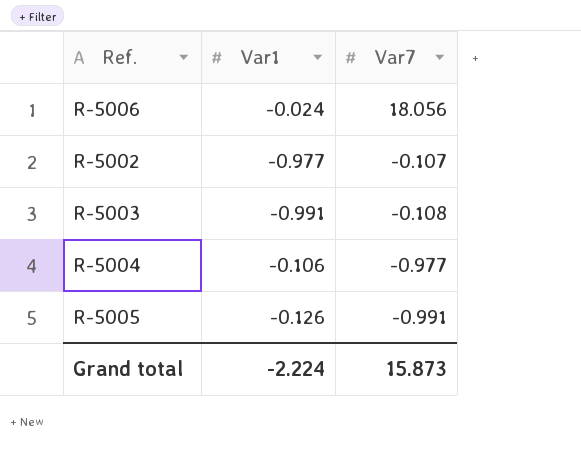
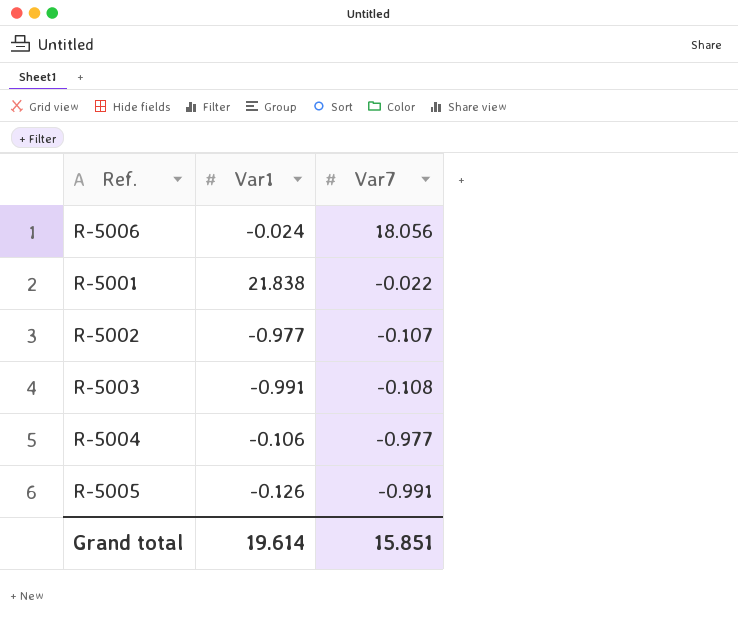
row R-5001: none -> 21.838 | -0.022
Grand total | Var1: -2.224 -> 19.614
Grand total | Var7: 15.873 -> 15.851

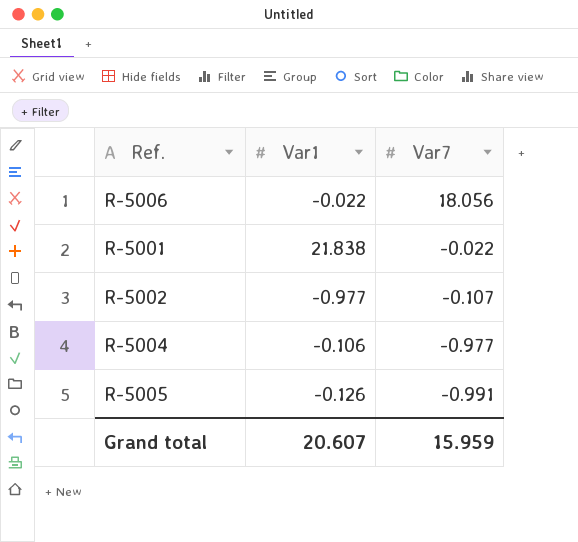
row R-5003: -0.991 | -0.108 -> none
R-5006 | Var1: -0.024 -> -0.022
Grand total | Var1: 19.614 -> 20.607
Grand total | Var7: 15.851 -> 15.959

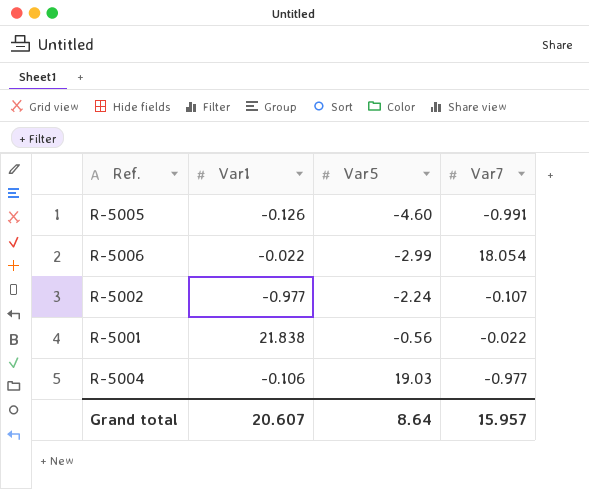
row order: Var7 descending -> Var5 ascending
column Var5 | position: none -> 3
R-5006 | Var7: 18.056 -> 18.054
Grand total | Var7: 15.959 -> 15.957

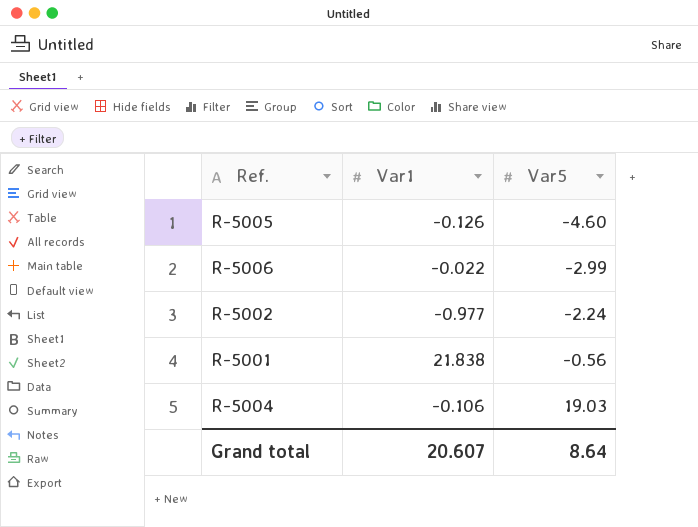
column Var7 | position: 4 -> none

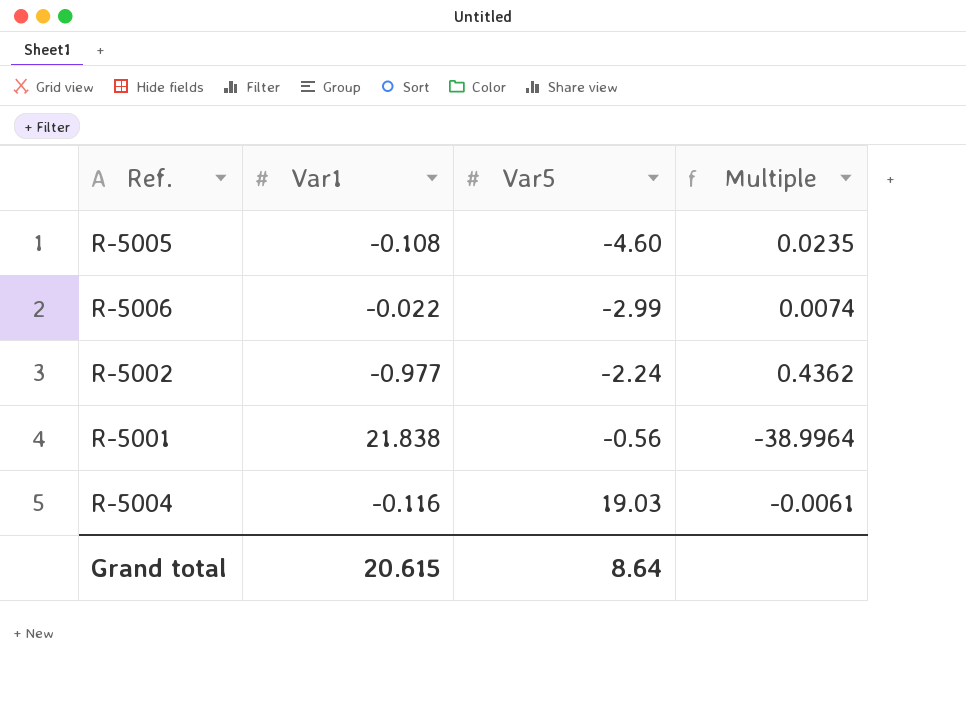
column Multiple | formula: none -> [Var1] / [Var5]
R-5005 | Var1: -0.126 -> -0.108
R-5004 | Var1: -0.106 -> -0.116
Grand total | Var1: 20.607 -> 20.615

